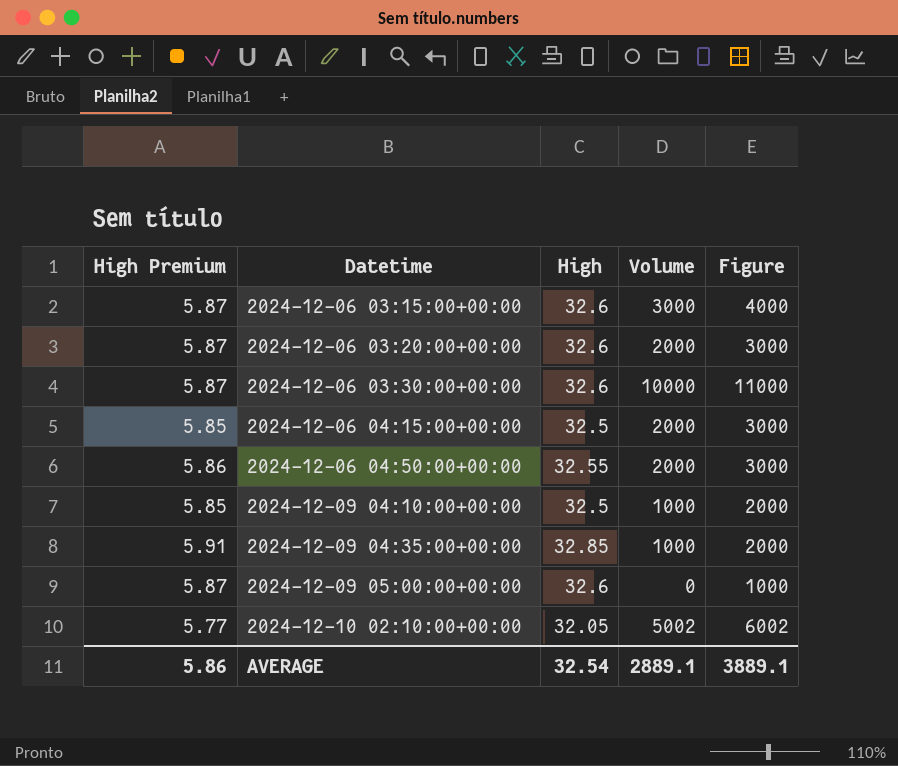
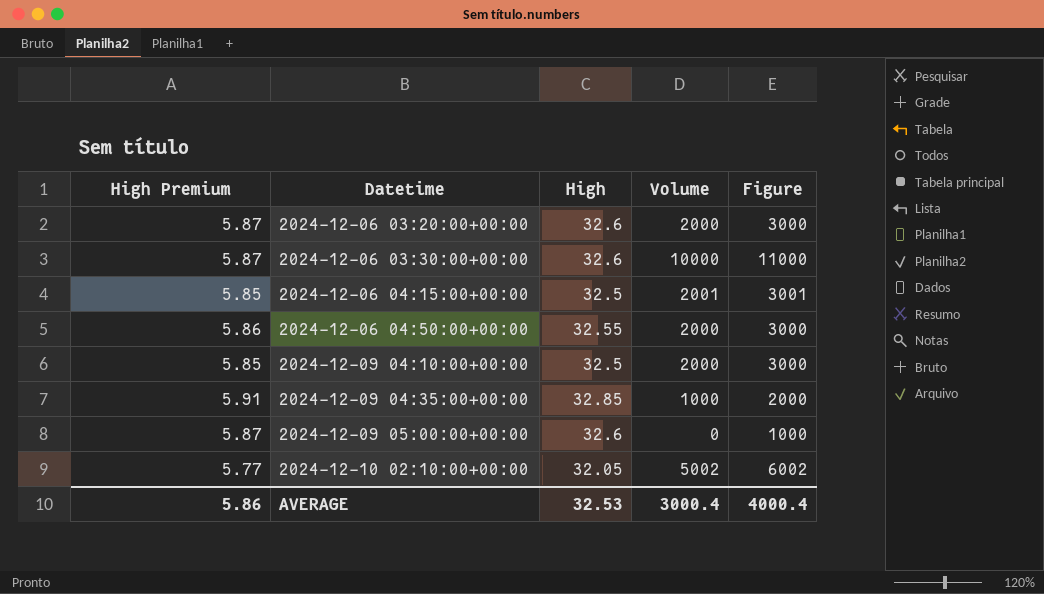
row 2024-12-06 03:15:00+00:00: 5.87 | 32.6 | 3000 | 4000 -> none
2024-12-06 04:15:00+00:00 | Volume: 2000 -> 2001
2024-12-06 04:15:00+00:00 | Figure: 3000 -> 3001
2024-12-09 04:10:00+00:00 | Volume: 1000 -> 2000
2024-12-09 04:10:00+00:00 | Figure: 2000 -> 3000
AVERAGE | High: 32.54 -> 32.53
AVERAGE | Volume: 2889.1 -> 3000.4
AVERAGE | Figure: 3889.1 -> 4000.4

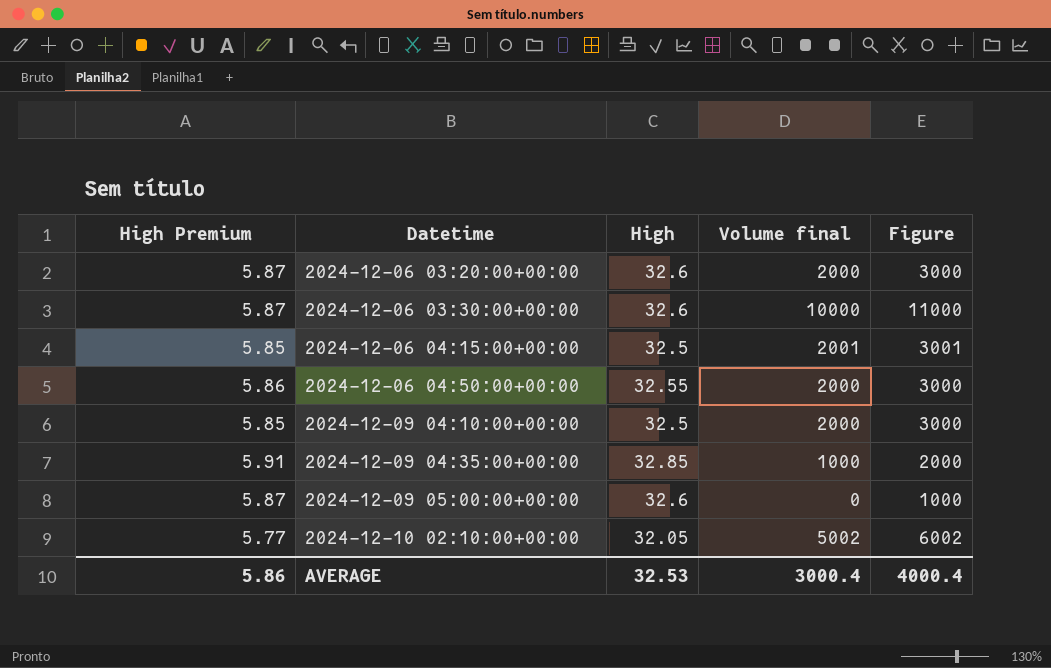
column name: Volume -> Volume final

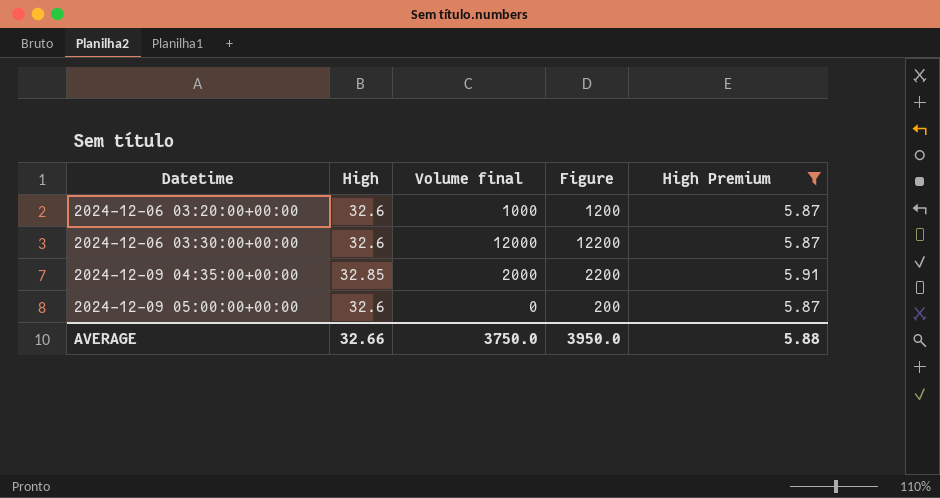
filter: none -> High Premium >= 5.87
column Figure | formula: [Volume final] + 1000 -> [Volume final] + 200
column High Premium | position: 1 -> 5
2024-12-06 03:20:00+00:00 | Volume final: 2000 -> 1000
2024-12-06 03:30:00+00:00 | Volume final: 10000 -> 12000
2024-12-09 04:35:00+00:00 | Volume final: 1000 -> 2000
AVERAGE | High: 32.53 -> 32.66
AVERAGE | Volume final: 3000.4 -> 3750.0
AVERAGE | Figure: 4000.4 -> 3950.0
AVERAGE | High Premium: 5.86 -> 5.88

